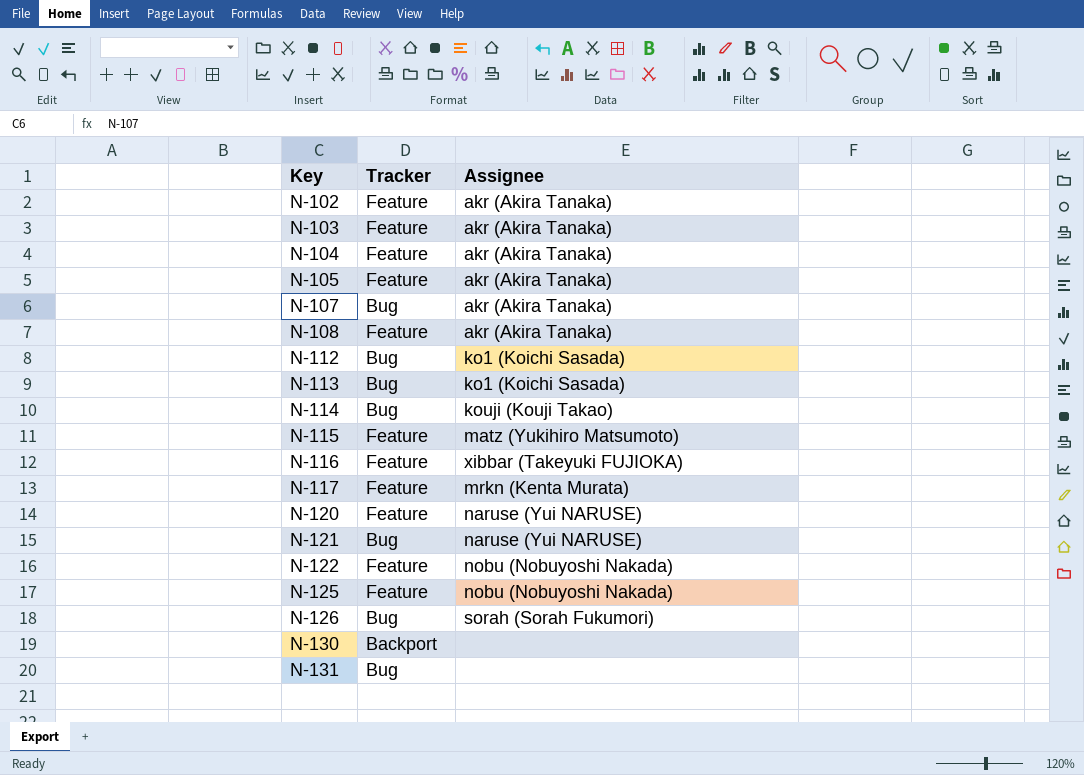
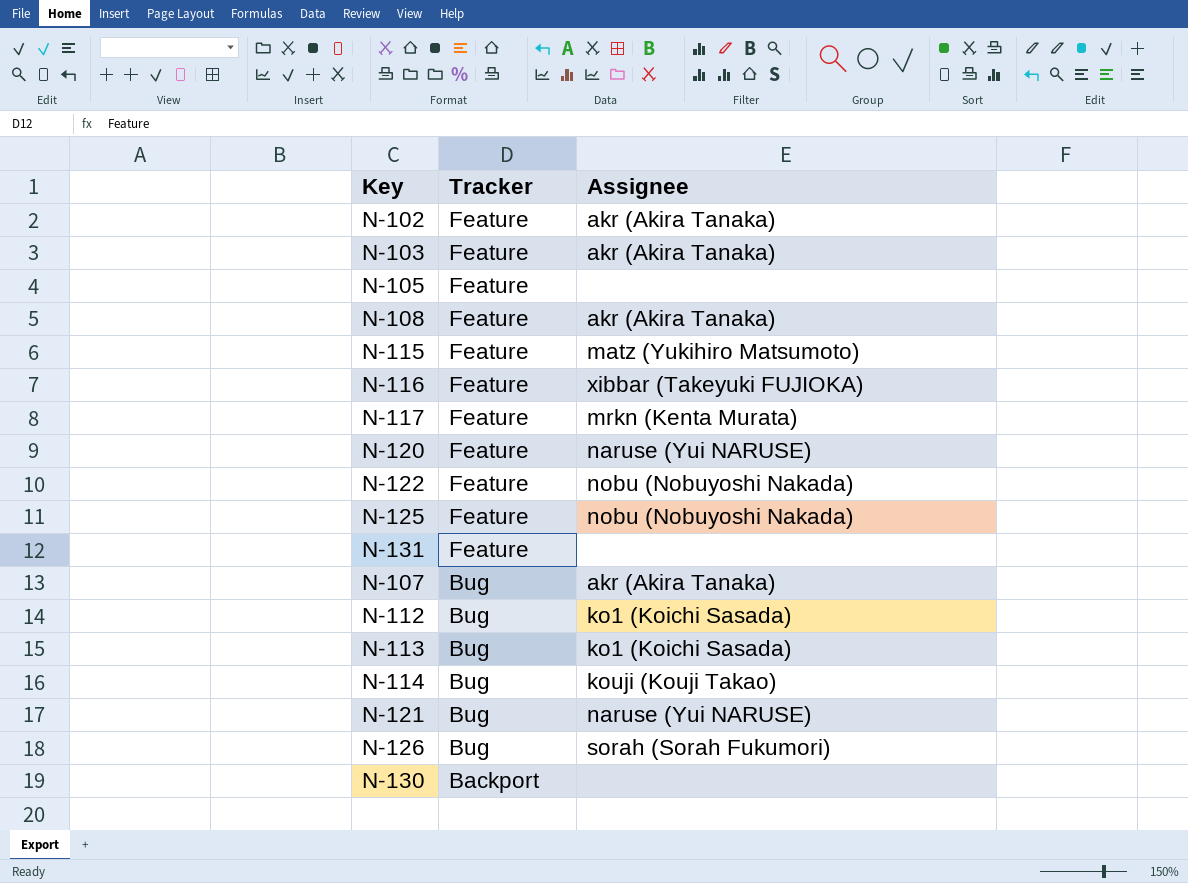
row order: Key ascending -> Tracker descending
row N-104: Feature | akr (Akira Tanaka) -> none
N-105 | Assignee: akr (Akira Tanaka) -> none
N-131 | Tracker: Bug -> Feature

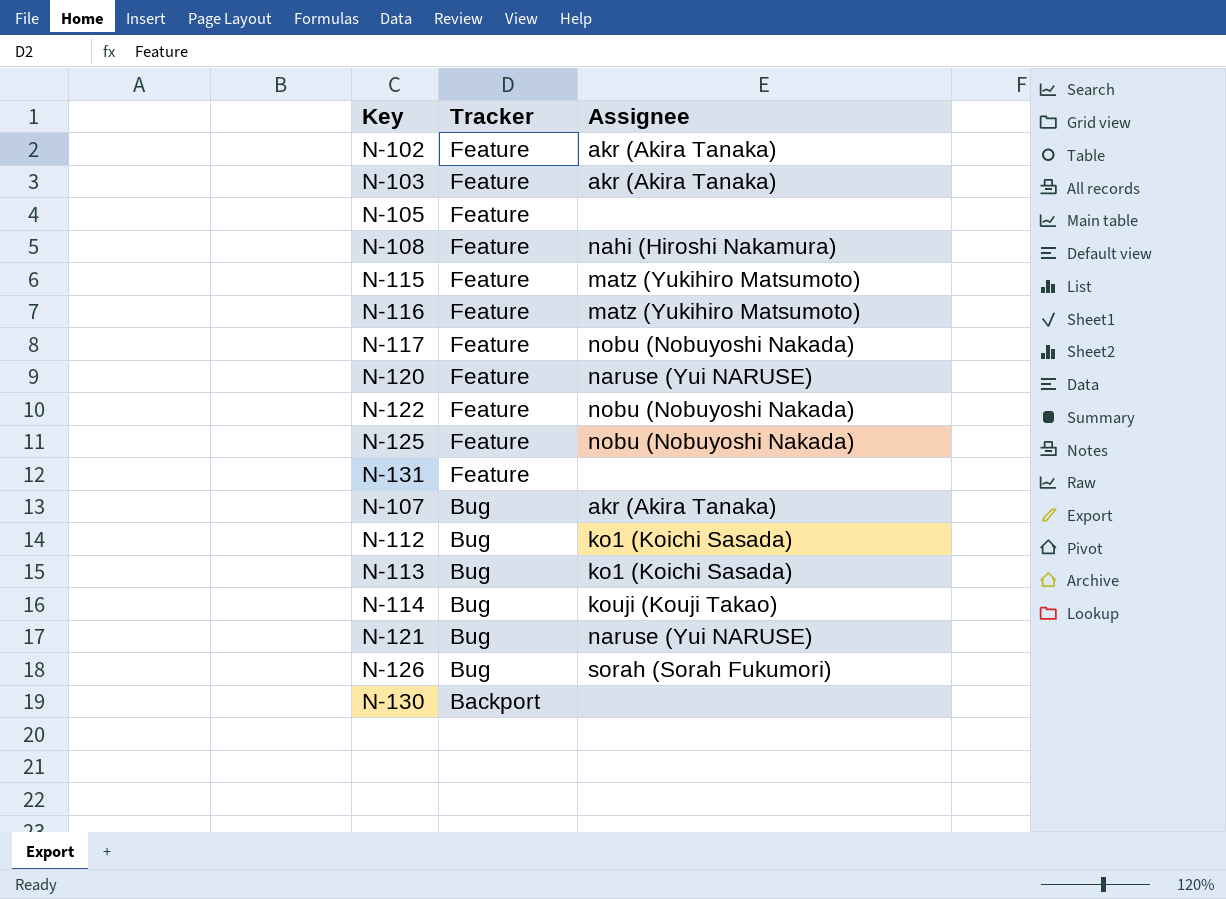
N-108 | Assignee: akr (Akira Tanaka) -> nahi (Hiroshi Nakamura)
N-116 | Assignee: xibbar (Takeyuki FUJIOKA) -> matz (Yukihiro Matsumoto)
N-117 | Assignee: mrkn (Kenta Murata) -> nobu (Nobuyoshi Nakada)

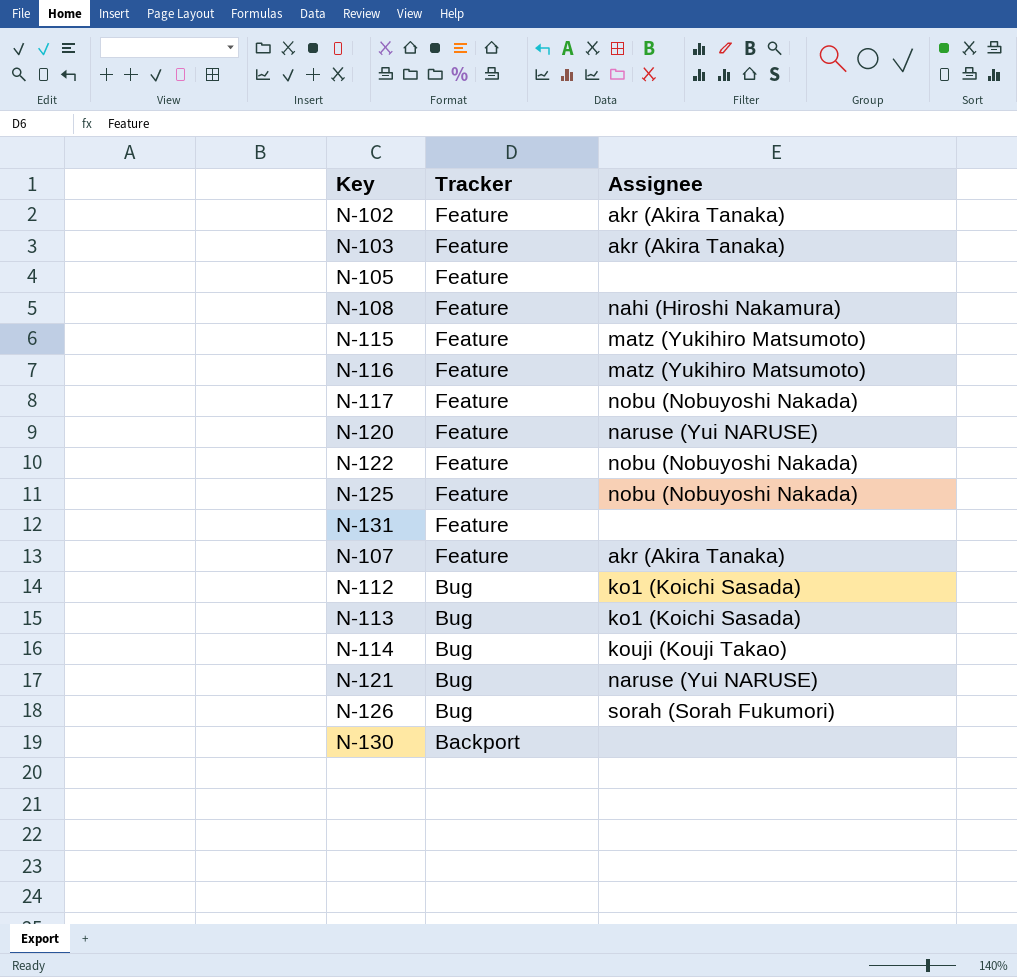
N-107 | Tracker: Bug -> Feature

